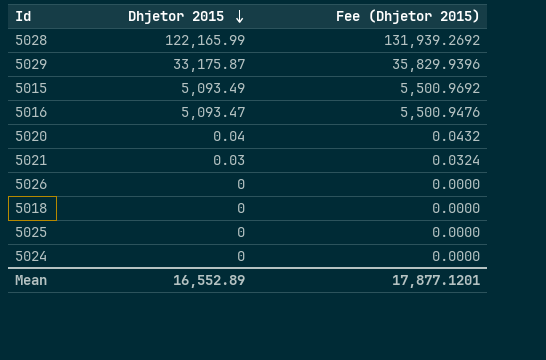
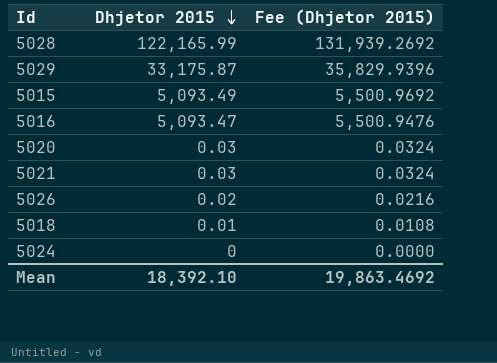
row 5025: 0 | 0.0000 -> none
5020 | Dhjetor 2015: 0.04 -> 0.03
5020 | Fee (Dhjetor 2015): 0.0432 -> 0.0324
5026 | Dhjetor 2015: 0 -> 0.02
5026 | Fee (Dhjetor 2015): 0.0000 -> 0.0216
5018 | Dhjetor 2015: 0 -> 0.01
5018 | Fee (Dhjetor 2015): 0.0000 -> 0.0108
Mean | Dhjetor 2015: 16,552.89 -> 18,392.10
Mean | Fee (Dhjetor 2015): 17,877.1201 -> 19,863.4692

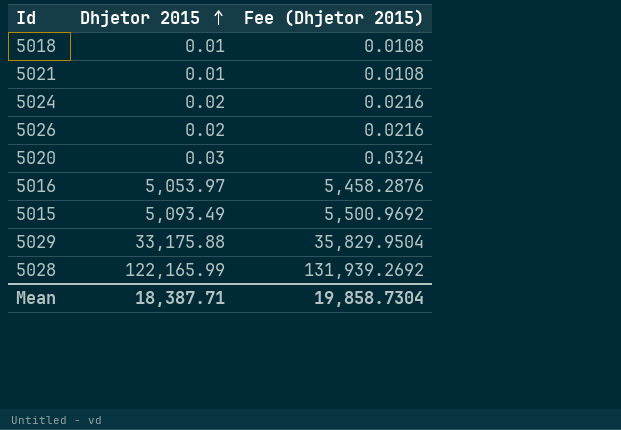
row order: Dhjetor 2015 descending -> Dhjetor 2015 ascending
5021 | Dhjetor 2015: 0.03 -> 0.01
5021 | Fee (Dhjetor 2015): 0.0324 -> 0.0108
5024 | Dhjetor 2015: 0 -> 0.02
5024 | Fee (Dhjetor 2015): 0.0000 -> 0.0216
5016 | Dhjetor 2015: 5,093.47 -> 5,053.97
5016 | Fee (Dhjetor 2015): 5,500.9476 -> 5,458.2876
5029 | Dhjetor 2015: 33,175.87 -> 33,175.88
5029 | Fee (Dhjetor 2015): 35,829.9396 -> 35,829.9504
Mean | Dhjetor 2015: 18,392.10 -> 18,387.71
Mean | Fee (Dhjetor 2015): 19,863.4692 -> 19,858.7304

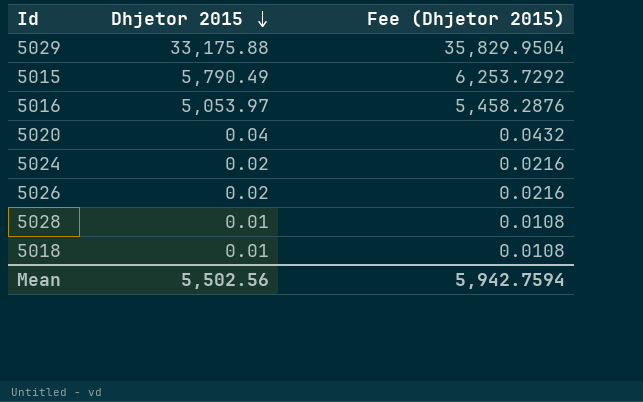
row order: Dhjetor 2015 ascending -> Dhjetor 2015 descending
row 5021: 0.01 | 0.0108 -> none
5015 | Dhjetor 2015: 5,093.49 -> 5,790.49
5015 | Fee (Dhjetor 2015): 5,500.9692 -> 6,253.7292
5020 | Dhjetor 2015: 0.03 -> 0.04
5020 | Fee (Dhjetor 2015): 0.0324 -> 0.0432
5028 | Dhjetor 2015: 122,165.99 -> 0.01
5028 | Fee (Dhjetor 2015): 131,939.2692 -> 0.0108
Mean | Dhjetor 2015: 18,387.71 -> 5,502.56
Mean | Fee (Dhjetor 2015): 19,858.7304 -> 5,942.7594

